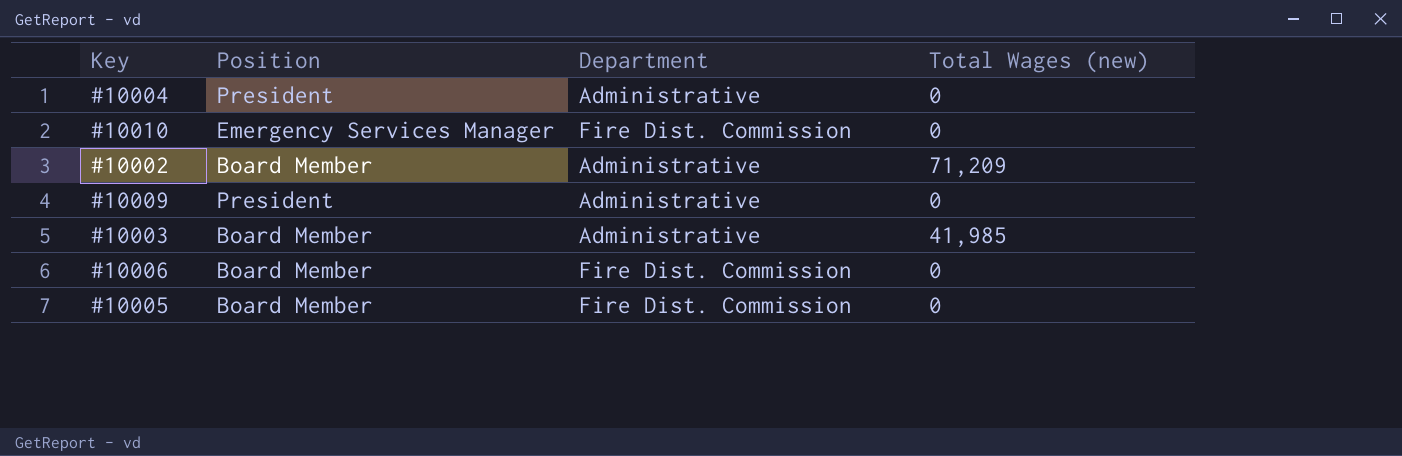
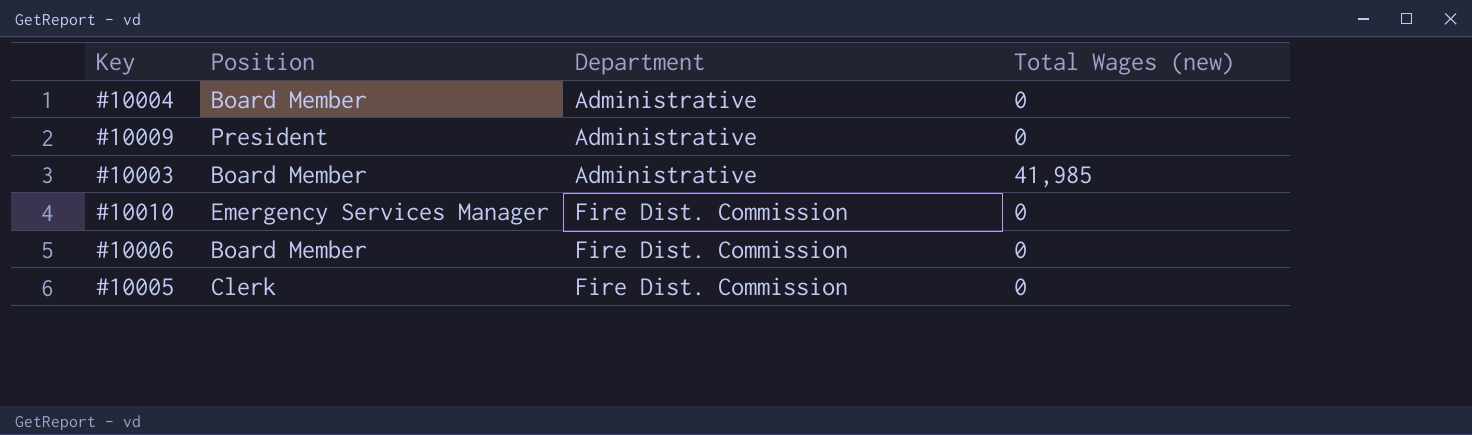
row order: none -> Department ascending
row #10002: Board Member | Administrative | 71,209 -> none
#10004 | Position: President -> Board Member
#10005 | Position: Board Member -> Clerk

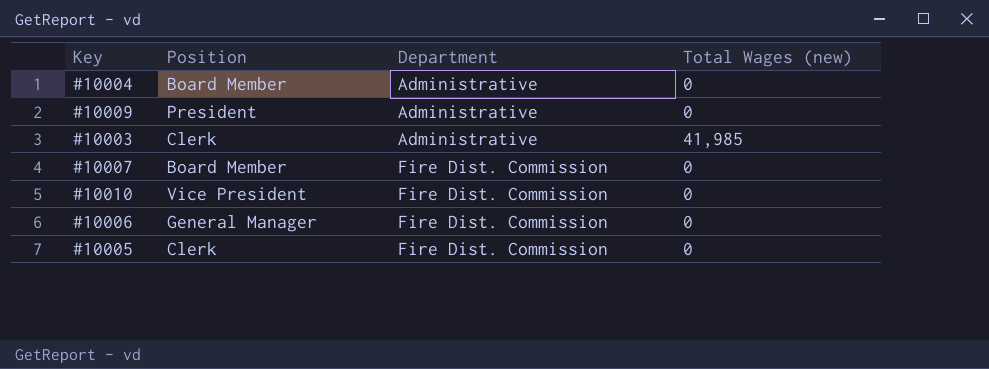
#10003 | Position: Board Member -> Clerk
row #10007: none -> Board Member | Fire Dist. Commission | 0
#10010 | Position: Emergency Services Manager -> Vice President
#10006 | Position: Board Member -> General Manager

